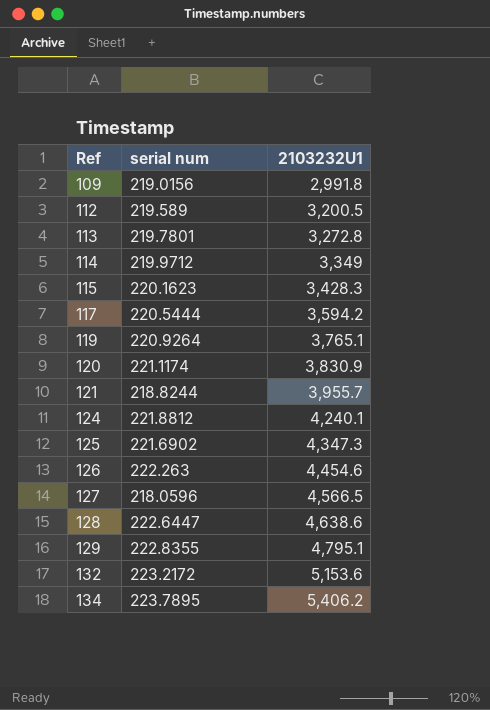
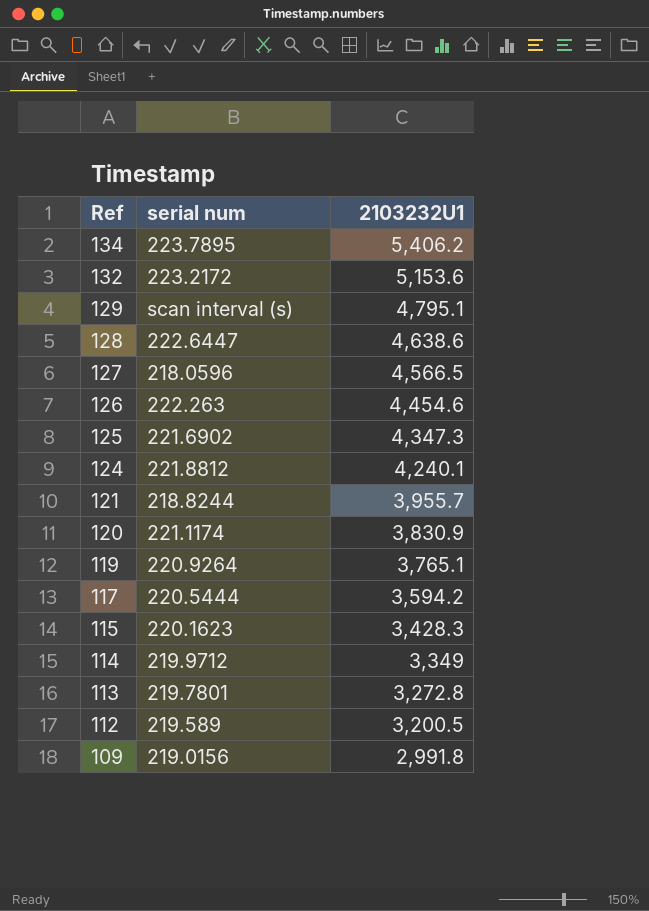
row order: Ref ascending -> Ref descending
129 | serial num: 222.8355 -> scan interval (s)

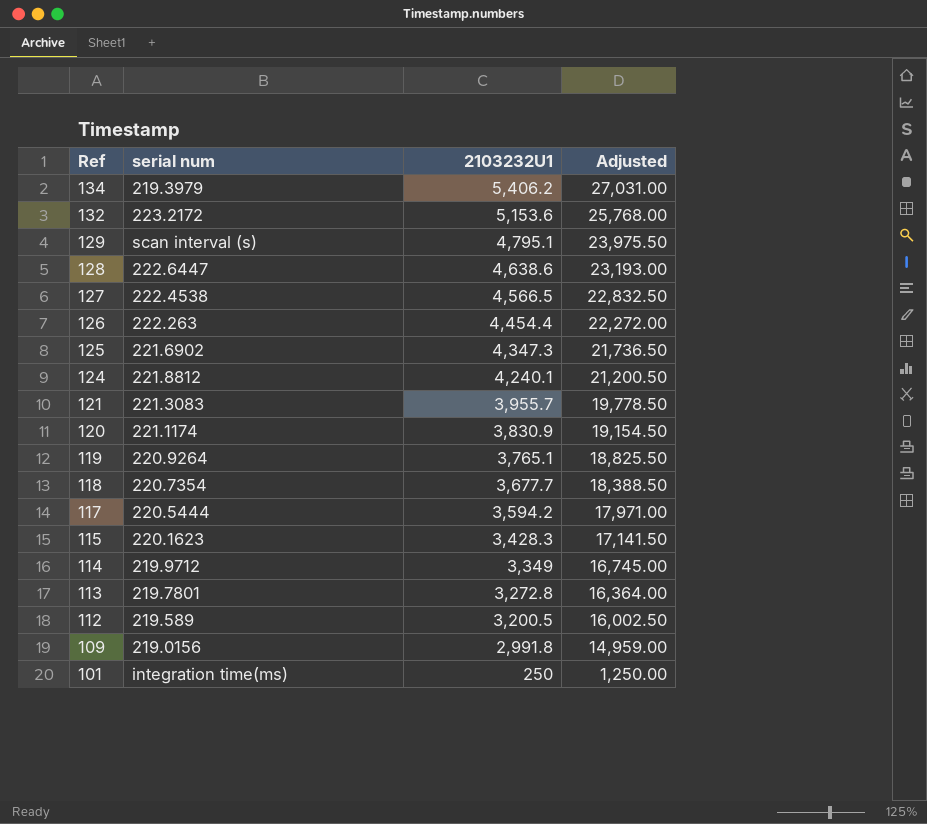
column Adjusted | formula: none -> [2103232U1] * 5
134 | serial num: 223.7895 -> 219.3979
127 | serial num: 218.0596 -> 222.4538
126 | 2103232U1: 4,454.6 -> 4,454.4
121 | serial num: 218.8244 -> 221.3083
row 118: none -> 220.7354 | 3,677.7 | 18,388.50
row 101: none -> integration time(ms) | 250 | 1,250.00

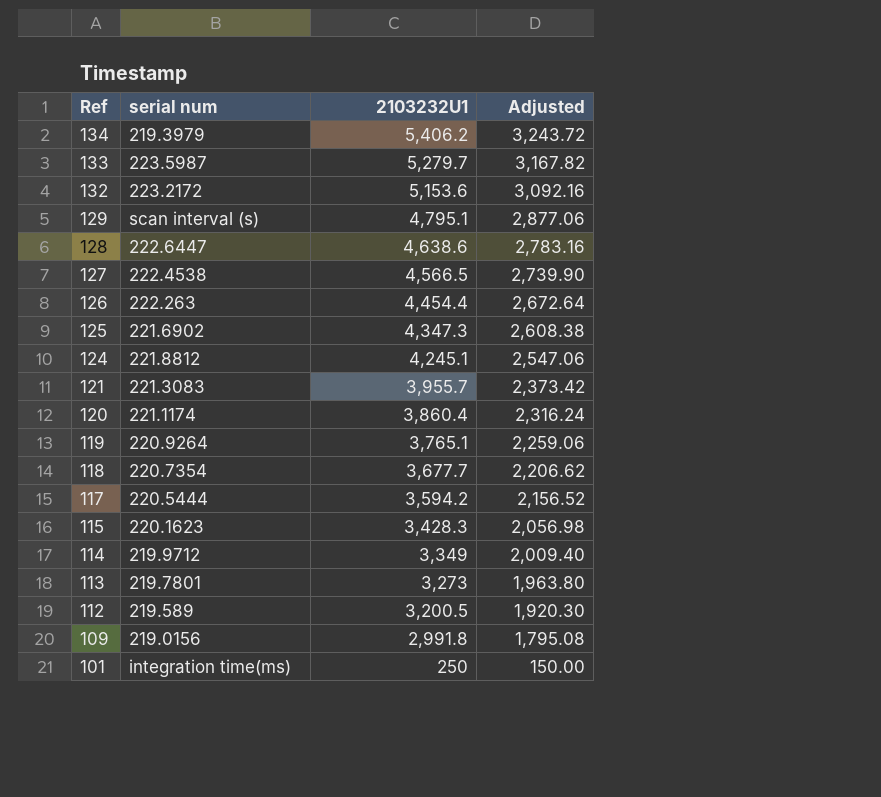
column Adjusted | formula: [2103232U1] * 5 -> [2103232U1] * 0.6
row 133: none -> 223.5987 | 5,279.7 | 3,167.82
124 | 2103232U1: 4,240.1 -> 4,245.1
120 | 2103232U1: 3,830.9 -> 3,860.4
113 | 2103232U1: 3,272.8 -> 3,273

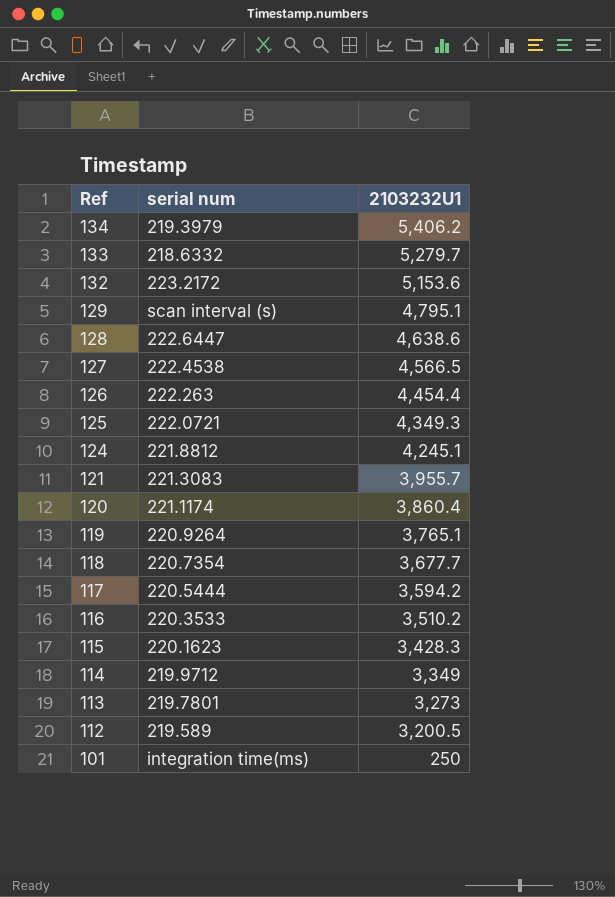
column Adjusted | formula: [2103232U1] * 0.6 -> none
row 109: 219.0156 | 2,991.8 | 1,795.08 -> none
133 | serial num: 223.5987 -> 218.6332
125 | serial num: 221.6902 -> 222.0721
125 | 2103232U1: 4,347.3 -> 4,349.3
row 116: none -> 220.3533 | 3,510.2

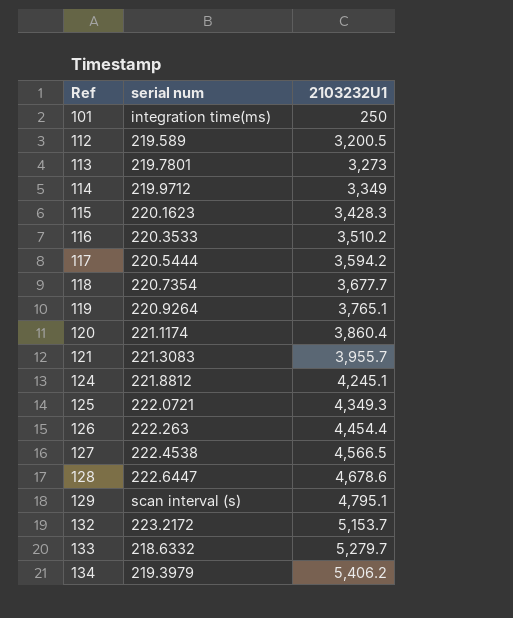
row order: Ref descending -> Ref ascending
128 | 2103232U1: 4,638.6 -> 4,678.6
132 | 2103232U1: 5,153.6 -> 5,153.7

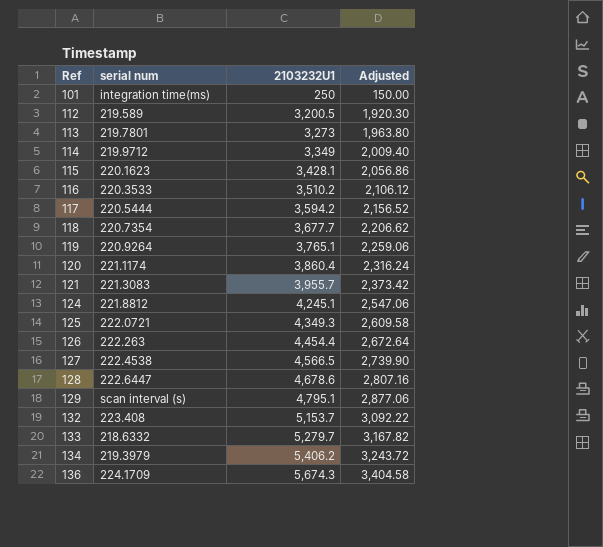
column Adjusted | formula: none -> [2103232U1] * 0.6
115 | 2103232U1: 3,428.3 -> 3,428.1
132 | serial num: 223.2172 -> 223.408
row 136: none -> 224.1709 | 5,674.3 | 3,404.58

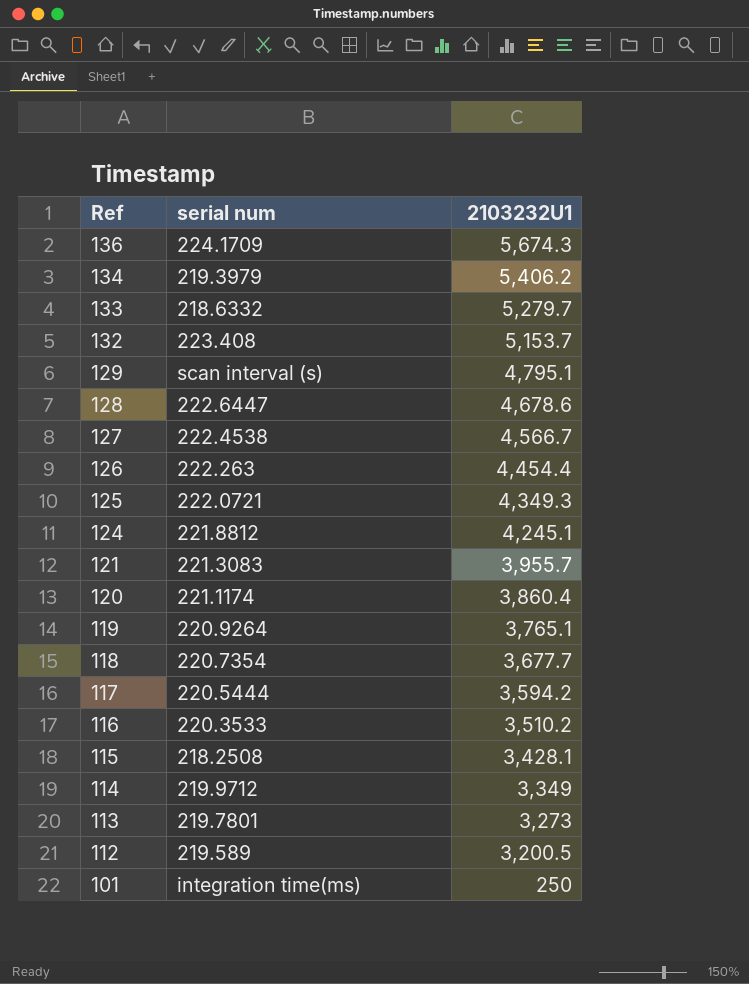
row order: Ref ascending -> Ref descending
column Adjusted | formula: [2103232U1] * 0.6 -> none
127 | 2103232U1: 4,566.5 -> 4,566.7
115 | serial num: 220.1623 -> 218.2508

